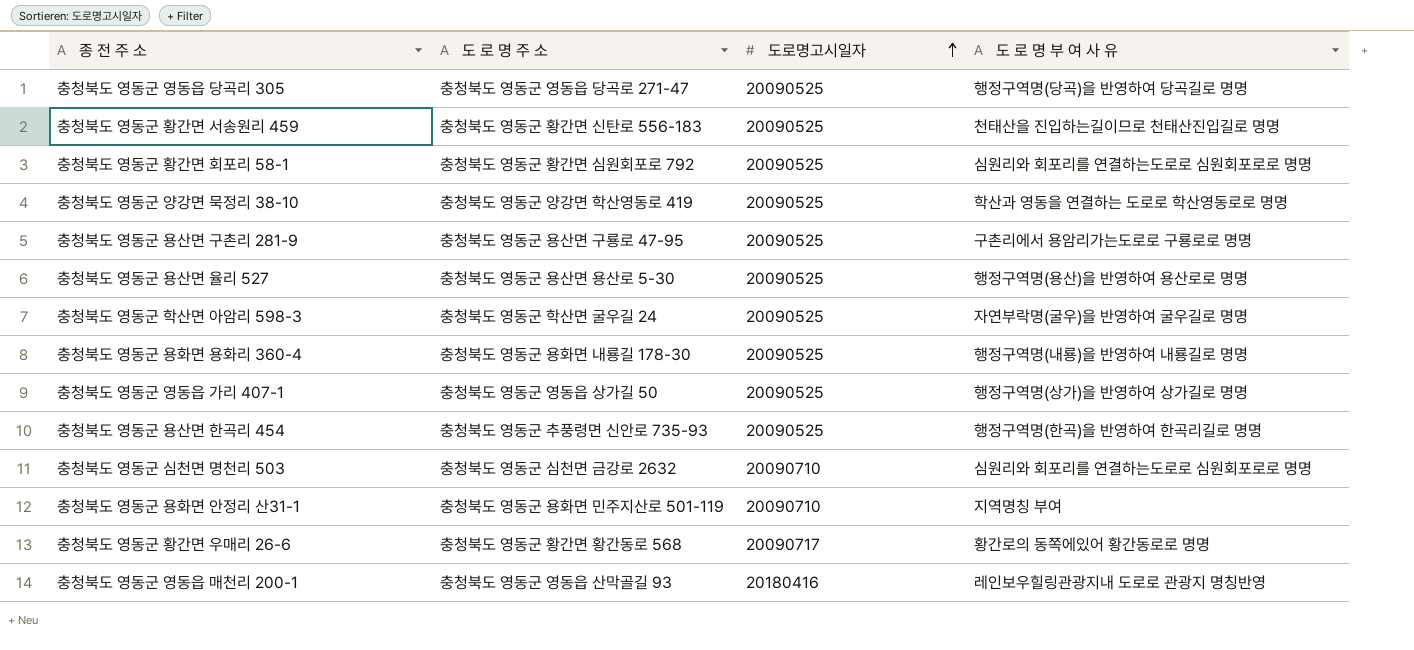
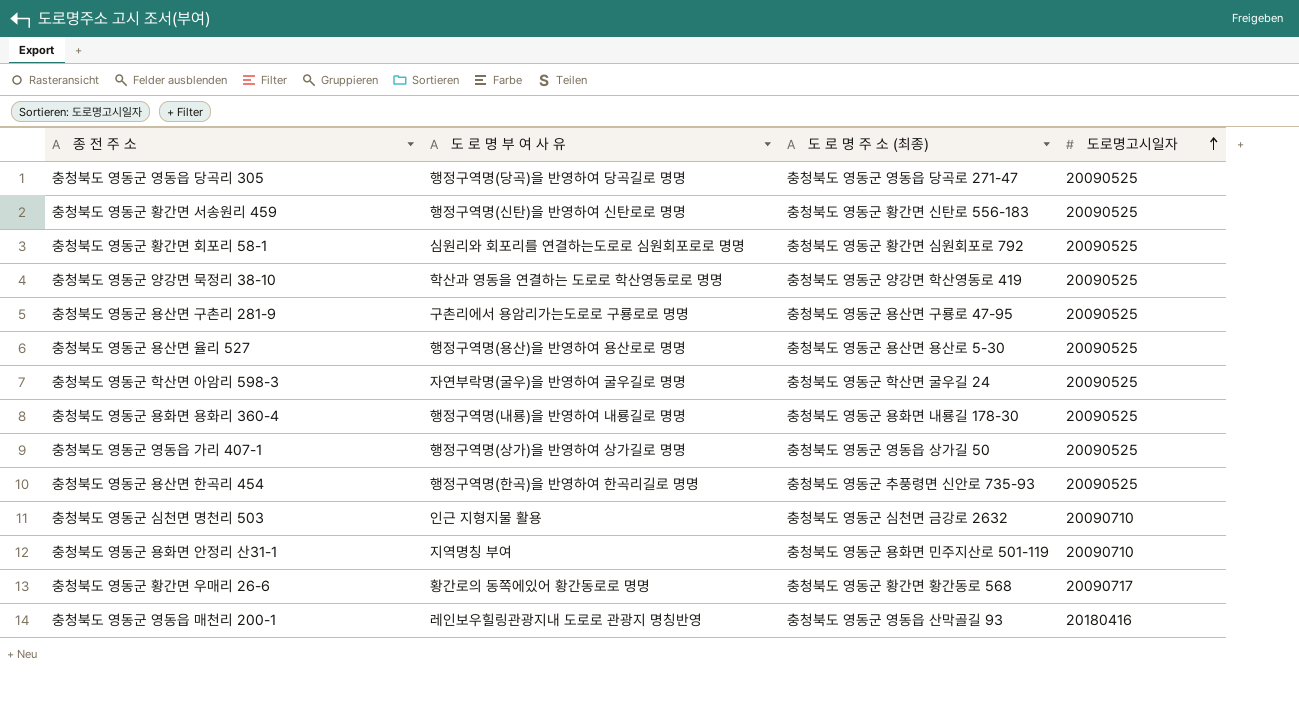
column 도 로 명 부 여 사 유 | position: 4 -> 2
column name: 도 로 명 주 소 -> 도 로 명 주 소 (최종)
충청북도 영동군 황간면 서송원리 459 | 도 로 명 부 여 사 유: 천태산을 진입하는길이므로 천태산진입길로 명명 -> 행정구역명(신탄)을 반영하여 신탄로로 명명
충청북도 영동군 심천면 명천리 503 | 도 로 명 부 여 사 유: 심원리와 회포리를 연결하는도로로 심원회포로로 명명 -> 인근 지형지물 활용

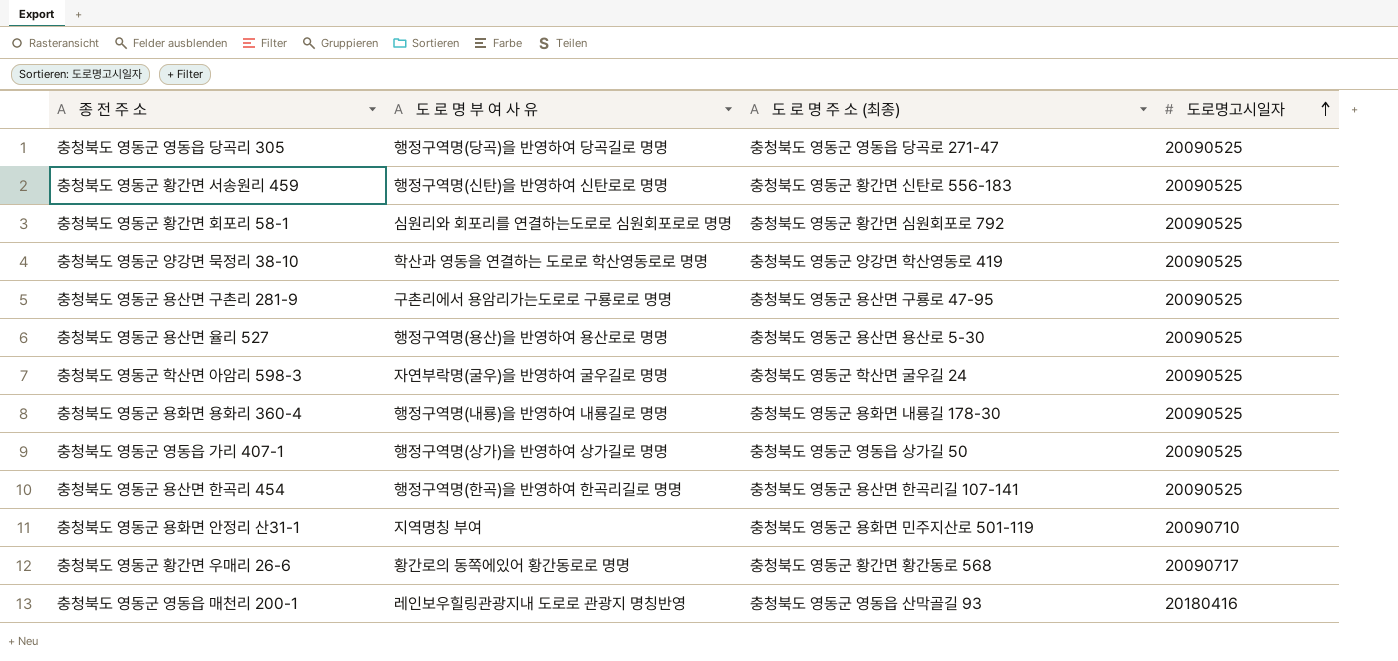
row 충청북도 영동군 심천면 명천리 503: 인근 지형지물 활용 | 충청북도 영동군 심천면 금강로 2632 | 20090710 -> none
충청북도 영동군 용산면 한곡리 454 | 도 로 명 주 소 (최종): 충청북도 영동군 추풍령면 신안로 735-93 -> 충청북도 영동군 용산면 한곡리길 107-141

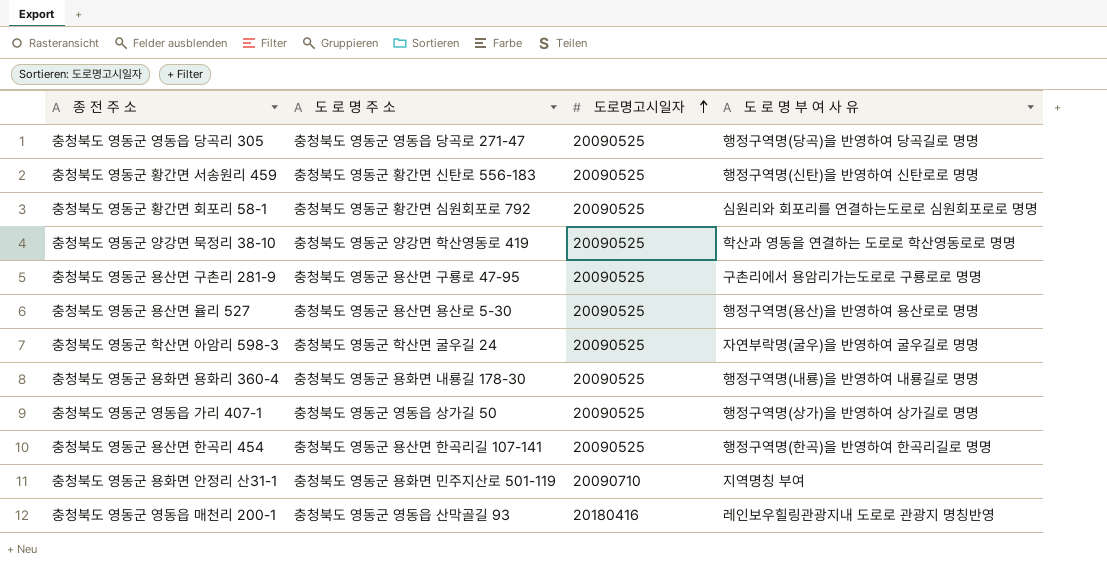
column name: 도 로 명 주 소 (최종) -> 도 로 명 주 소
column 도 로 명 부 여 사 유 | position: 2 -> 4
row 충청북도 영동군 황간면 우매리 26-6: 황간로의 동쪽에있어 황간동로로 명명 | 충청북도 영동군 황간면 황간동로 568 | 20090717 -> none

